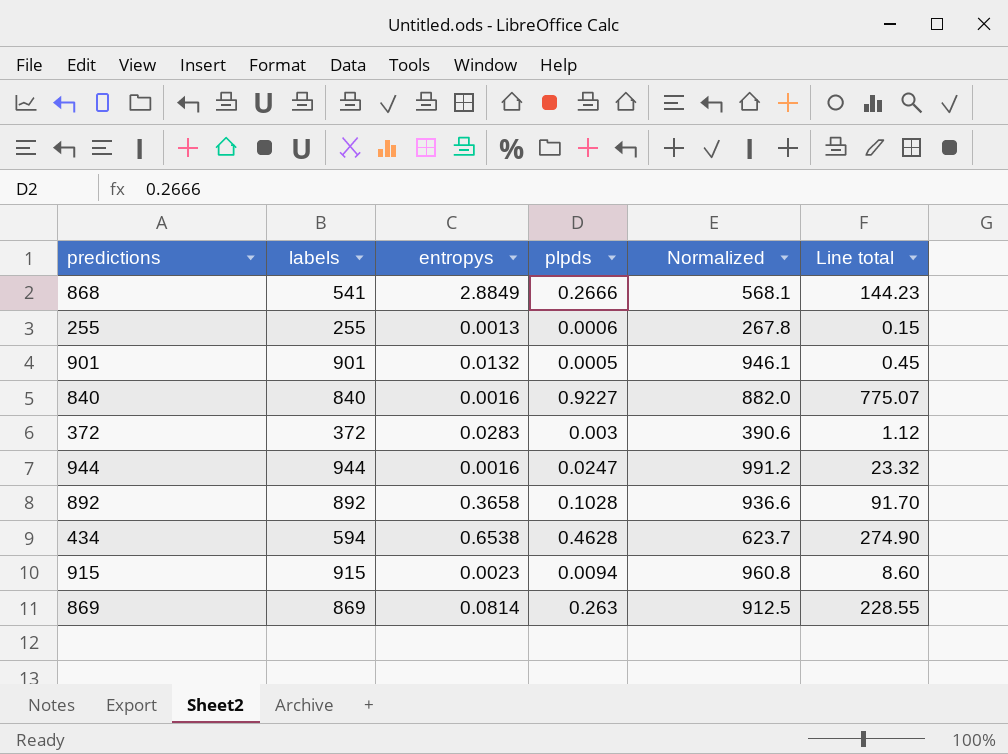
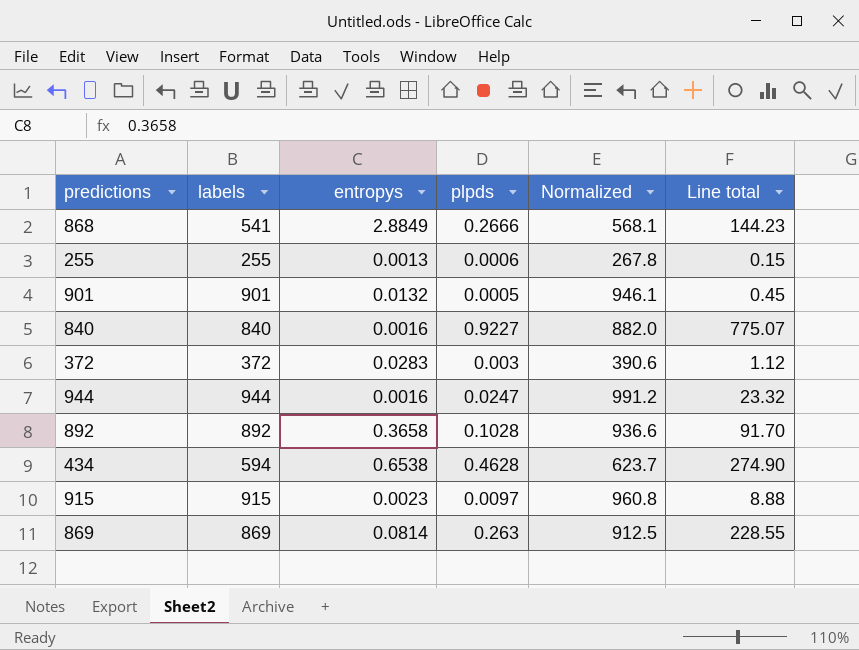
915 | plpds: 0.0094 -> 0.0097
915 | Line total: 8.60 -> 8.88

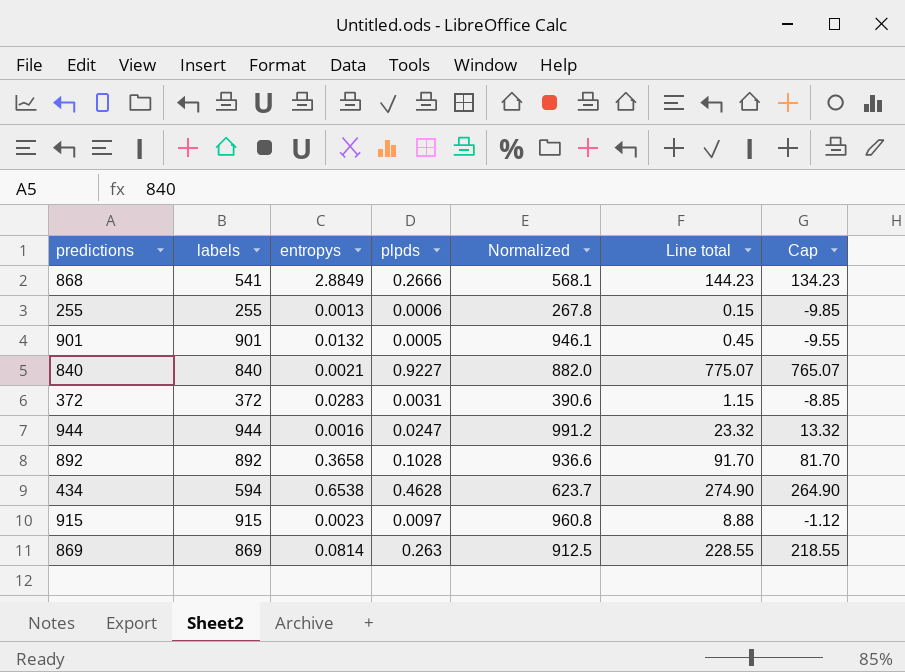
column Cap | formula: none -> [Line total] - 10
840 | entropys: 0.0016 -> 0.0021
372 | plpds: 0.003 -> 0.0031
372 | Line total: 1.12 -> 1.15

